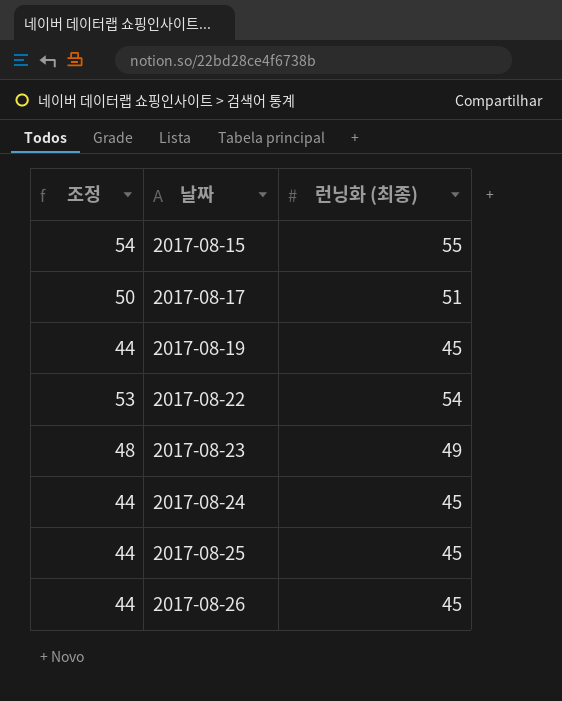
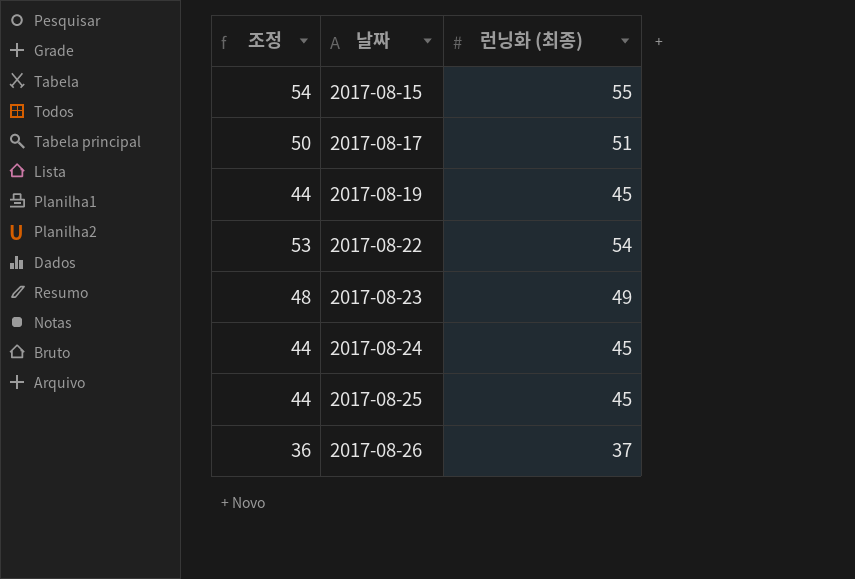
2017-08-26 | 조정: 44 -> 36
2017-08-26 | 런닝화 (최종): 45 -> 37

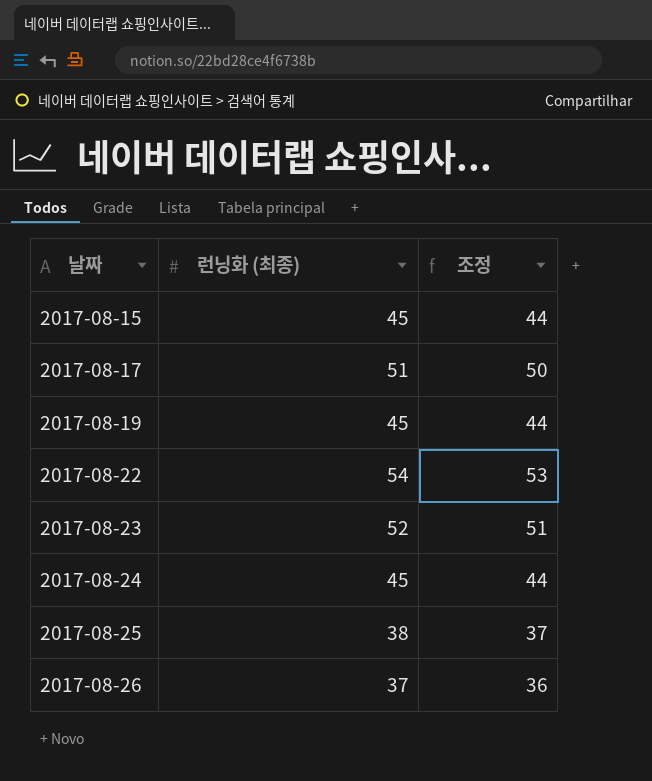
column 조정 | position: 1 -> 3
2017-08-15 | 런닝화 (최종): 55 -> 45
2017-08-15 | 조정: 54 -> 44
2017-08-23 | 런닝화 (최종): 49 -> 52
2017-08-23 | 조정: 48 -> 51
2017-08-25 | 런닝화 (최종): 45 -> 38
2017-08-25 | 조정: 44 -> 37

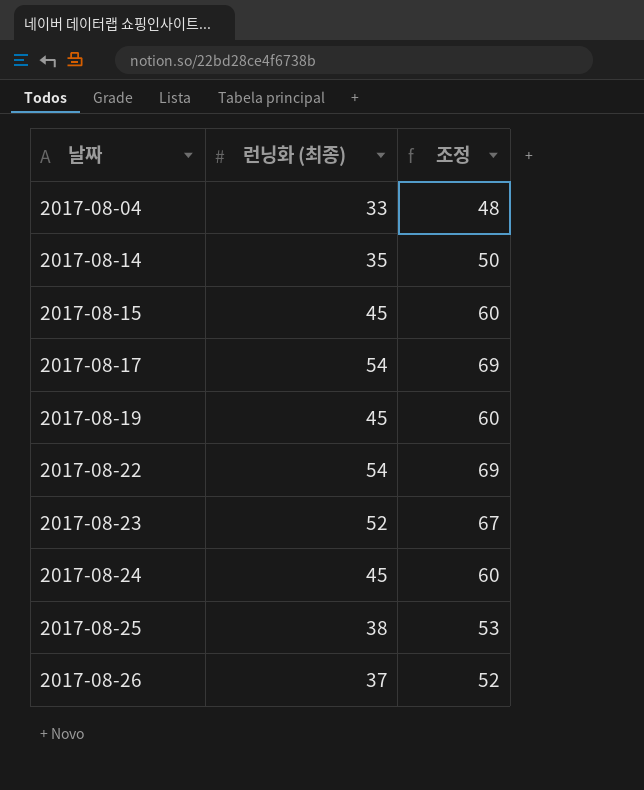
column 조정 | formula: [런닝화 (최종)] - 1 -> [런닝화 (최종)] + 15
row 2017-08-04: none -> 33 | 48
row 2017-08-14: none -> 35 | 50
2017-08-17 | 런닝화 (최종): 51 -> 54

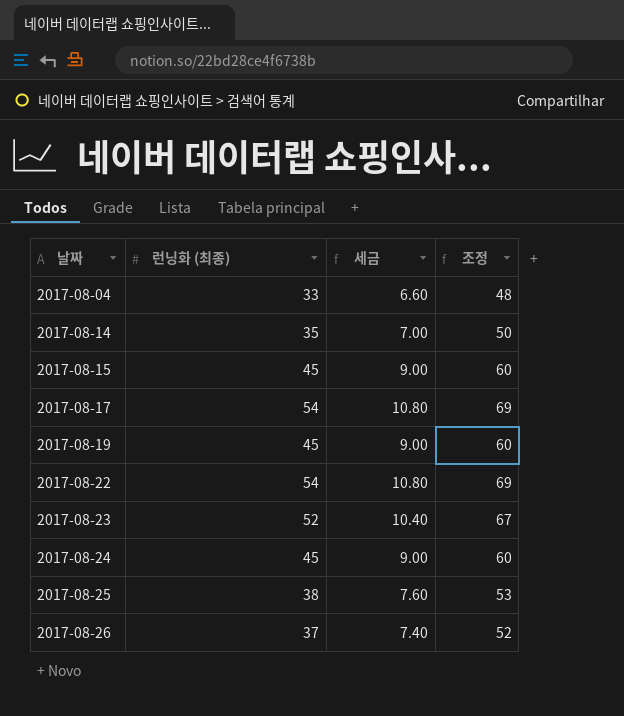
column 세금 | formula: none -> [런닝화 (최종)] * 0.2

